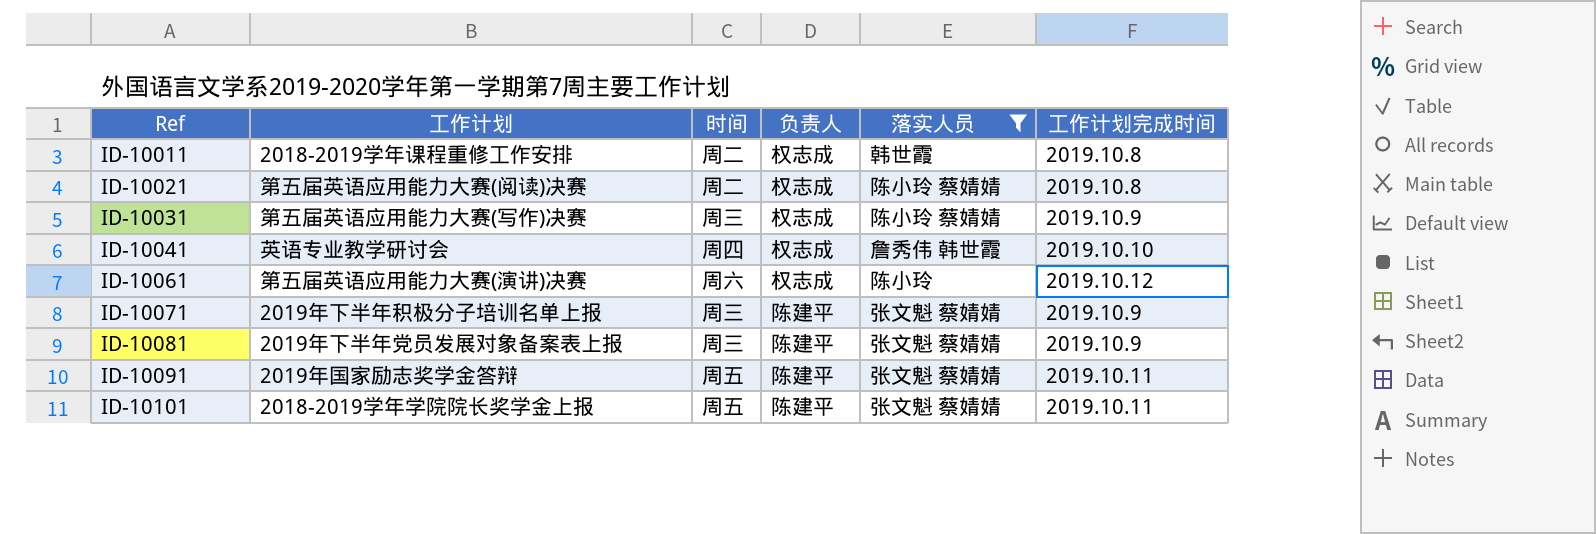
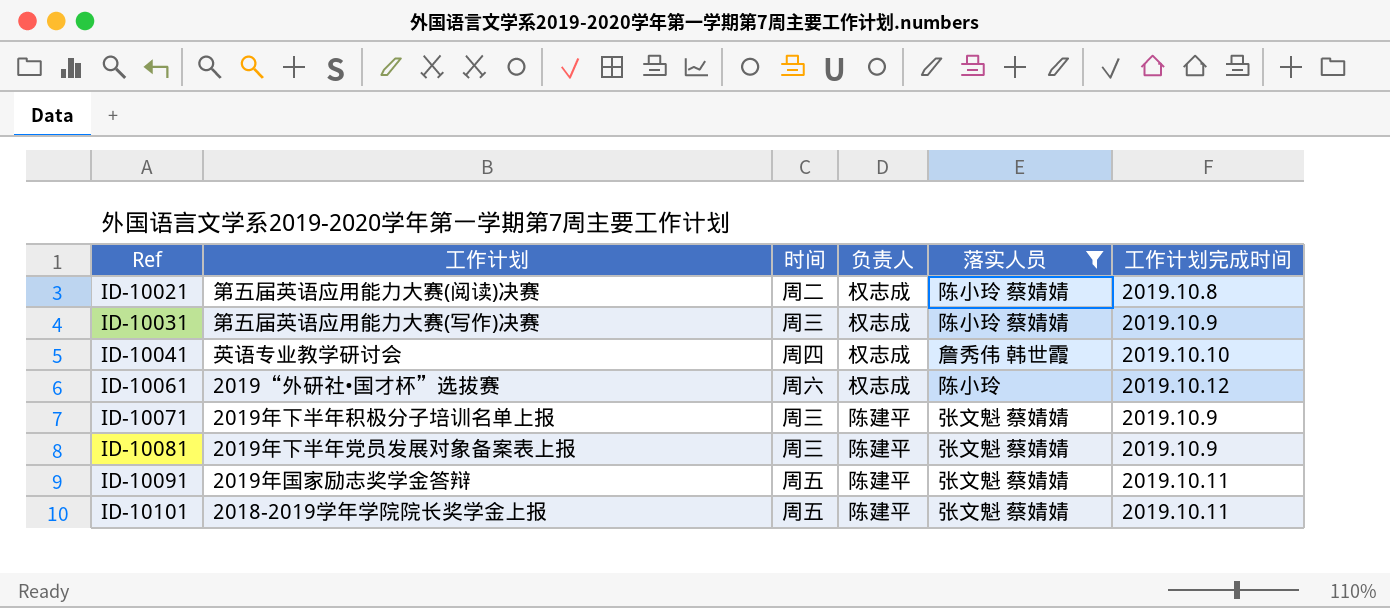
row ID-10011: 2018-2019学年课程重修工作安排 | 周二 | 权志成 | 韩世霞 | 2019.10.8 -> none
ID-10061 | 工作计划: 第五届英语应用能力大赛(演讲)决赛 -> 2019“外研社•国才杯”选拔赛

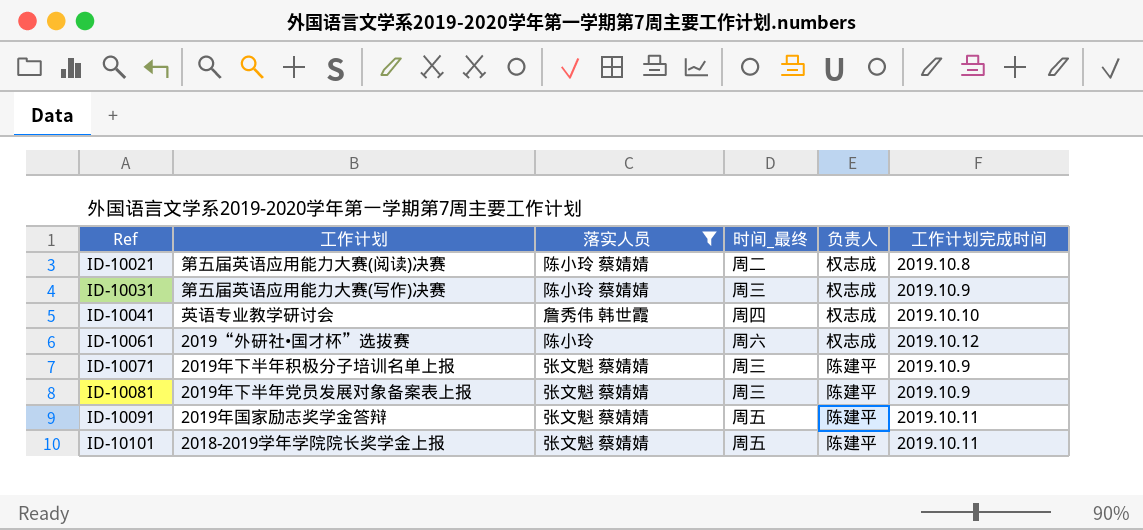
column 落实人员 | position: 5 -> 3
column name: 时间 -> 时间_最终

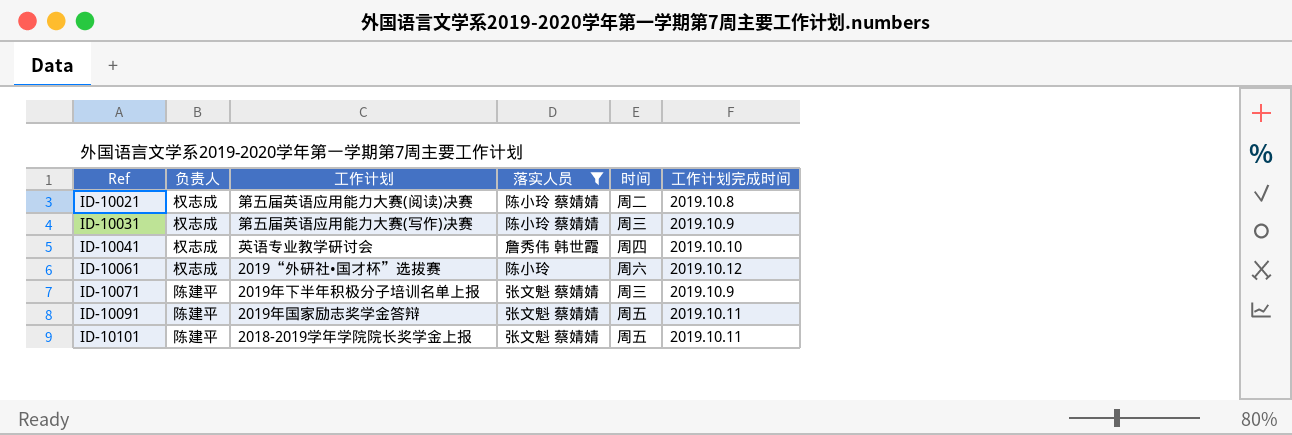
column 负责人 | position: 5 -> 2
column name: 时间_最终 -> 时间
row ID-10081: 2019年下半年党员发展对象备案表上报 | 张文魁 蔡婧婧 | 周三 | 陈建平 | 2019.10.9 -> none

